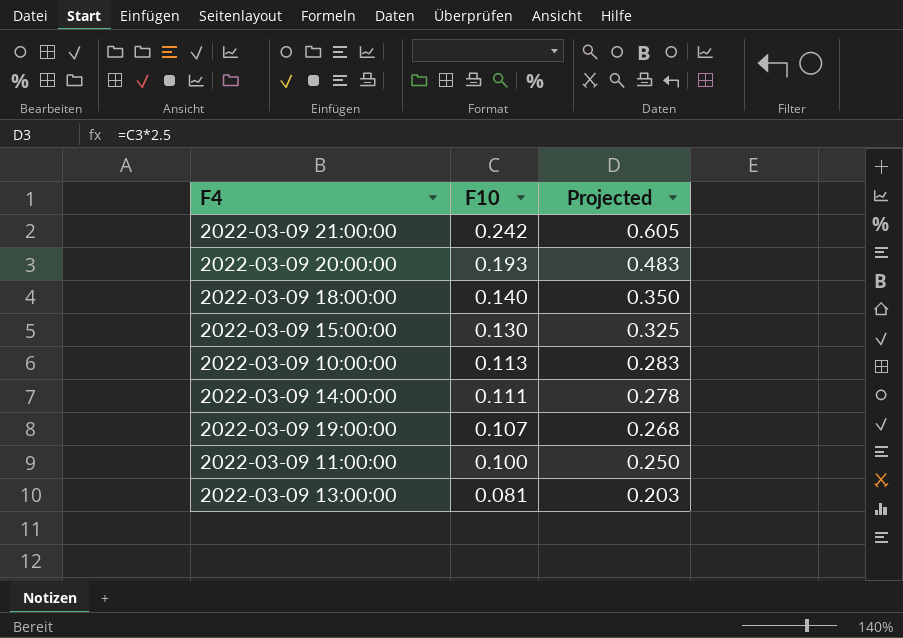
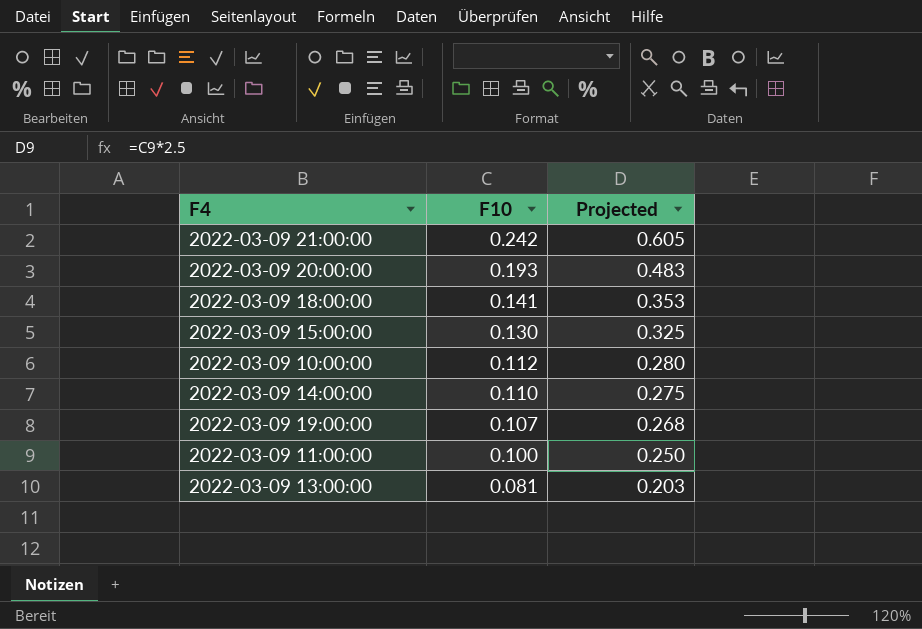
2022-03-09 18:00:00 | F10: 0.140 -> 0.141
2022-03-09 18:00:00 | Projected: 0.350 -> 0.353
2022-03-09 10:00:00 | F10: 0.113 -> 0.112
2022-03-09 10:00:00 | Projected: 0.283 -> 0.280
2022-03-09 14:00:00 | F10: 0.111 -> 0.110
2022-03-09 14:00:00 | Projected: 0.278 -> 0.275

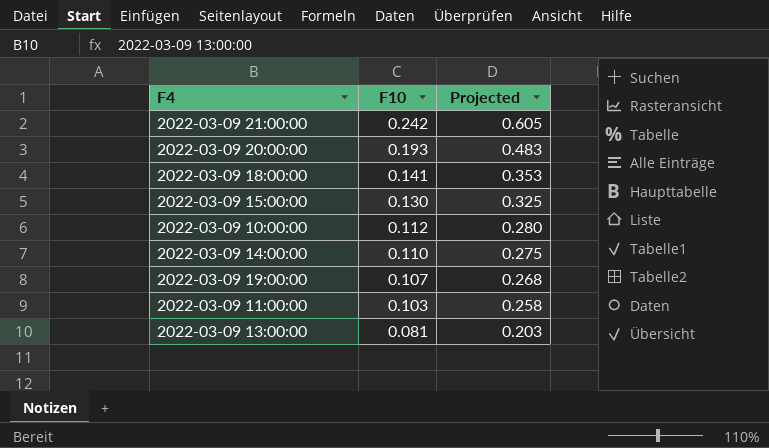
2022-03-09 11:00:00 | F10: 0.100 -> 0.103
2022-03-09 11:00:00 | Projected: 0.250 -> 0.258

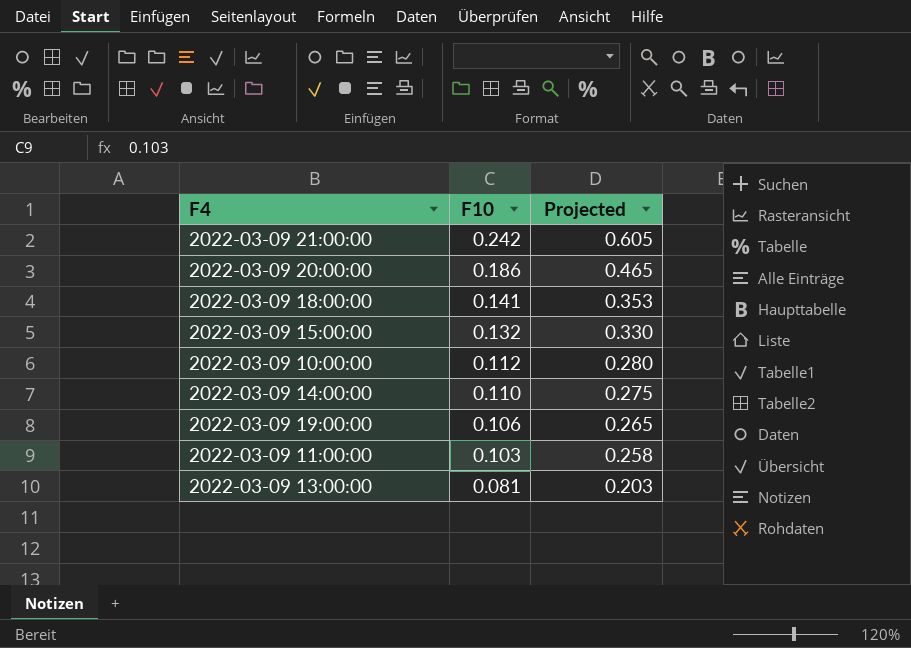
2022-03-09 20:00:00 | F10: 0.193 -> 0.186
2022-03-09 20:00:00 | Projected: 0.483 -> 0.465
2022-03-09 15:00:00 | F10: 0.130 -> 0.132
2022-03-09 15:00:00 | Projected: 0.325 -> 0.330
2022-03-09 19:00:00 | F10: 0.107 -> 0.106
2022-03-09 19:00:00 | Projected: 0.268 -> 0.265

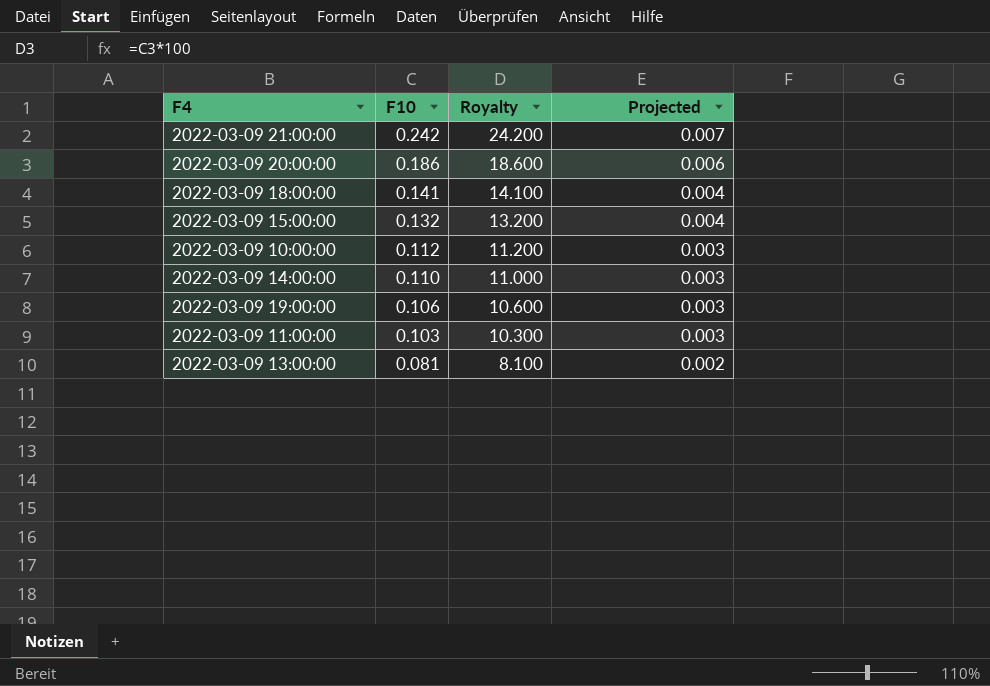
column Royalty | formula: none -> [F10] * 100
column Projected | formula: [F10] * 2.5 -> [F10] * 0.03

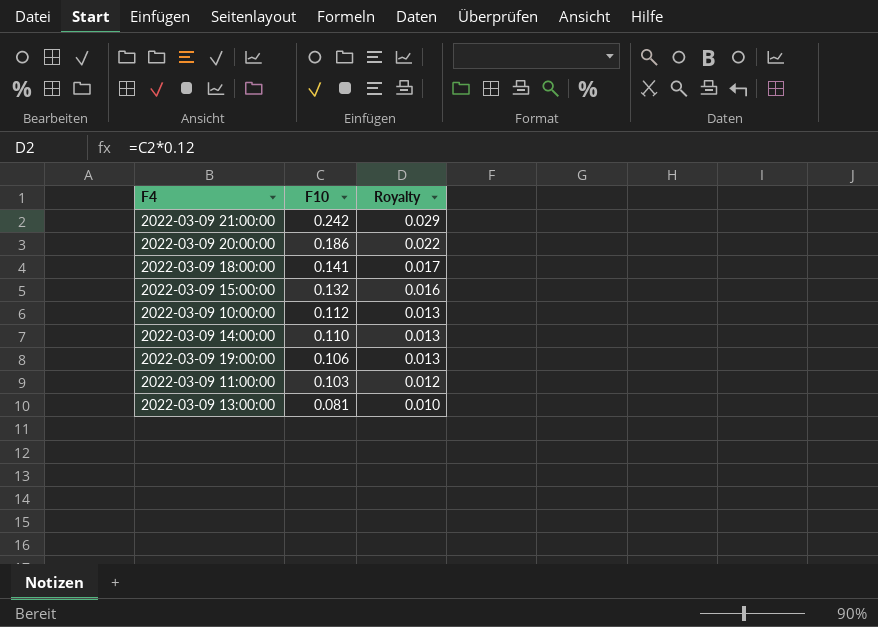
column Projected | formula: [F10] * 0.03 -> none
column Royalty | formula: [F10] * 100 -> [F10] * 0.12

